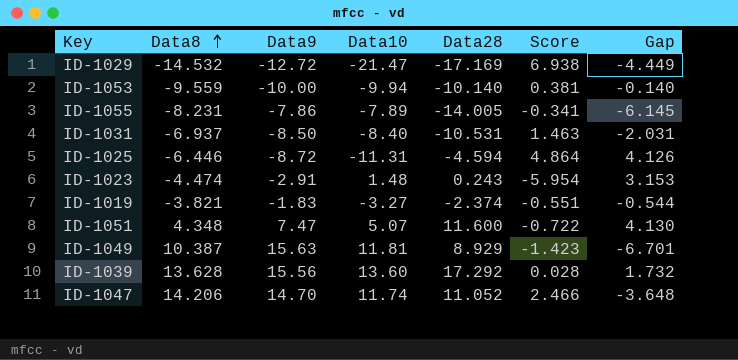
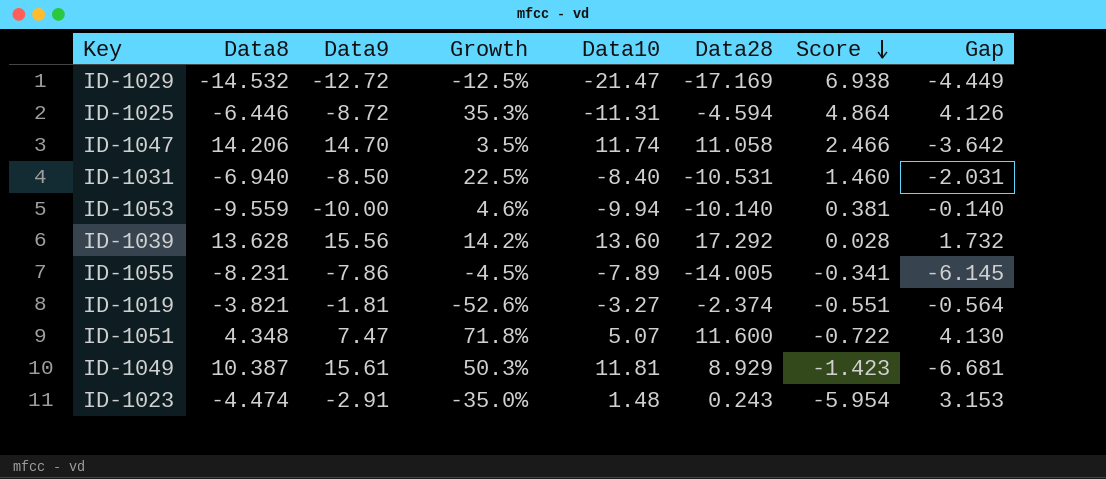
row order: Data8 ascending -> Score descending
column Growth | formula: none -> ([Data9] - [Data8]) / [Data8]
ID-1047 | Data28: 11.052 -> 11.058
ID-1047 | Gap: -3.648 -> -3.642
ID-1031 | Data8: -6.937 -> -6.940
ID-1031 | Score: 1.463 -> 1.460
ID-1019 | Data9: -1.83 -> -1.81
ID-1019 | Gap: -0.544 -> -0.564
ID-1049 | Data9: 15.63 -> 15.61
ID-1049 | Gap: -6.701 -> -6.681

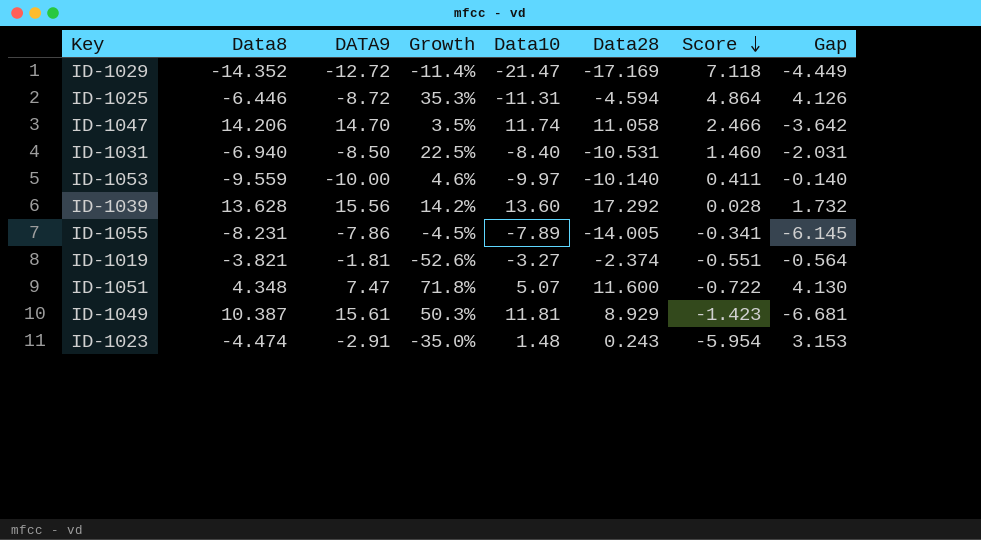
column name: Data9 -> DATA9
ID-1029 | Data8: -14.532 -> -14.352
ID-1029 | Growth: -12.5% -> -11.4%
ID-1029 | Score: 6.938 -> 7.118
ID-1053 | Data10: -9.94 -> -9.97
ID-1053 | Score: 0.381 -> 0.411

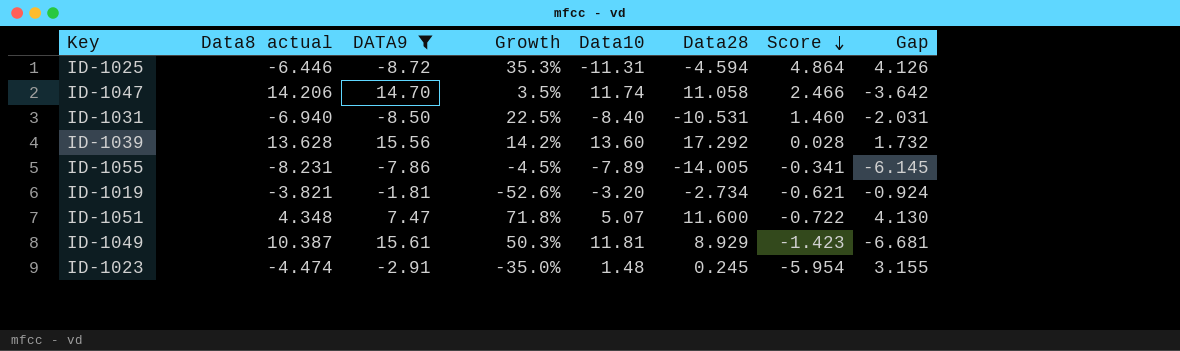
filter: none -> DATA9 >= -8.72
column name: Data8 -> Data8 actual
ID-1019 | Data10: -3.27 -> -3.20
ID-1019 | Data28: -2.374 -> -2.734
ID-1019 | Score: -0.551 -> -0.621
ID-1019 | Gap: -0.564 -> -0.924
ID-1023 | Data28: 0.243 -> 0.245
ID-1023 | Gap: 3.153 -> 3.155

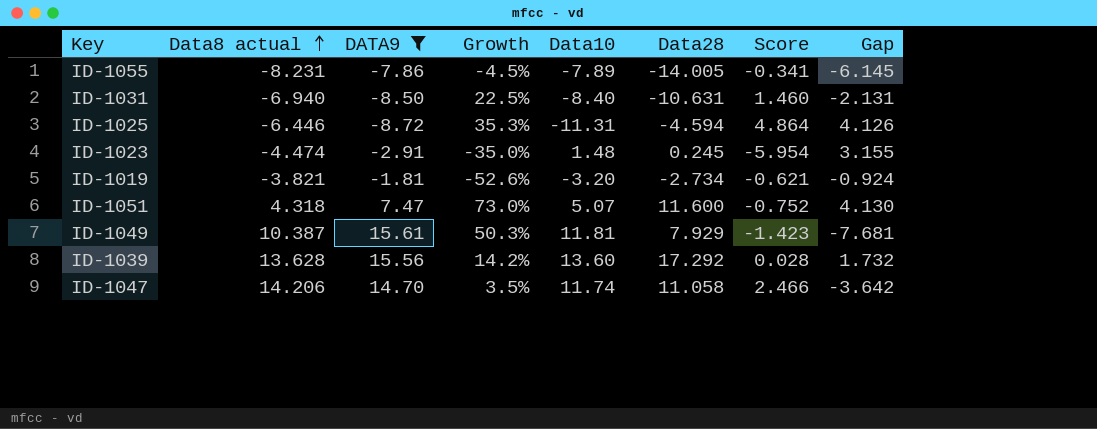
row order: Score descending -> Data8 actual ascending
ID-1031 | Data28: -10.531 -> -10.631
ID-1031 | Gap: -2.031 -> -2.131
ID-1051 | Data8 actual: 4.348 -> 4.318
ID-1051 | Growth: 71.8% -> 73.0%
ID-1051 | Score: -0.722 -> -0.752
ID-1049 | Data28: 8.929 -> 7.929
ID-1049 | Gap: -6.681 -> -7.681

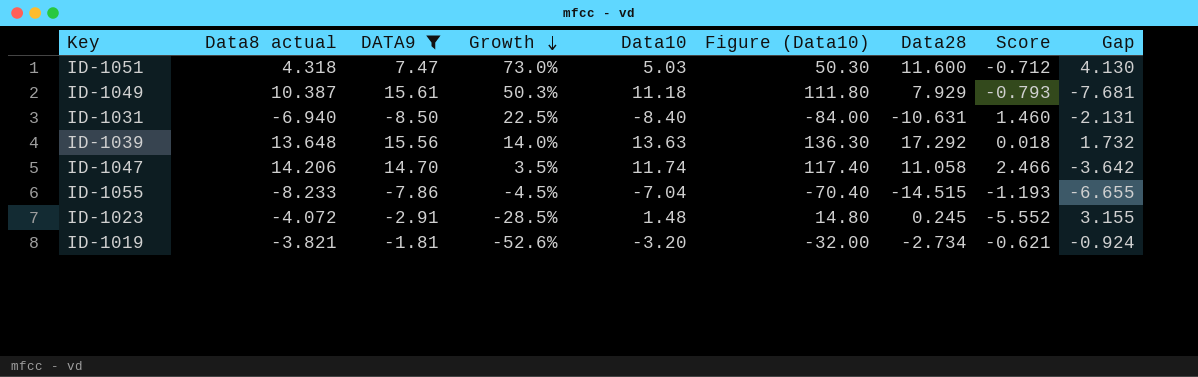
row order: Data8 actual ascending -> Growth descending
column Figure (Data10) | formula: none -> [Data10] * 10
row ID-1025: -6.446 | -8.72 | 35.3% | -11.31 | -4.594 | 4.864 | 4.126 -> none
ID-1051 | Data10: 5.07 -> 5.03
ID-1051 | Score: -0.752 -> -0.712
ID-1049 | Data10: 11.81 -> 11.18
ID-1049 | Score: -1.423 -> -0.793
ID-1039 | Data8 actual: 13.628 -> 13.648
ID-1039 | Growth: 14.2% -> 14.0%
ID-1039 | Data10: 13.60 -> 13.63
ID-1039 | Score: 0.028 -> 0.018
ID-1055 | Data8 actual: -8.231 -> -8.233
ID-1055 | Data10: -7.89 -> -7.04
ID-1055 | Data28: -14.005 -> -14.515
ID-1055 | Score: -0.341 -> -1.193
ID-1055 | Gap: -6.145 -> -6.655
ID-1023 | Data8 actual: -4.474 -> -4.072
ID-1023 | Growth: -35.0% -> -28.5%
ID-1023 | Score: -5.954 -> -5.552

